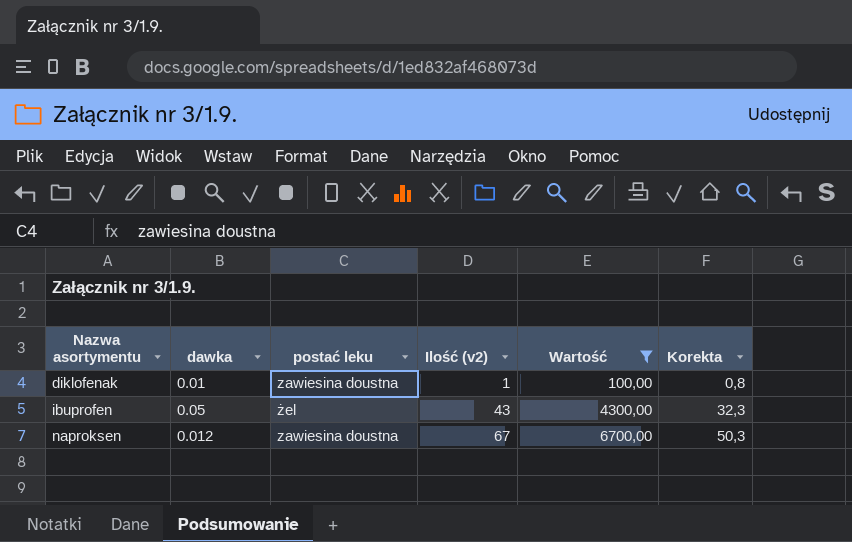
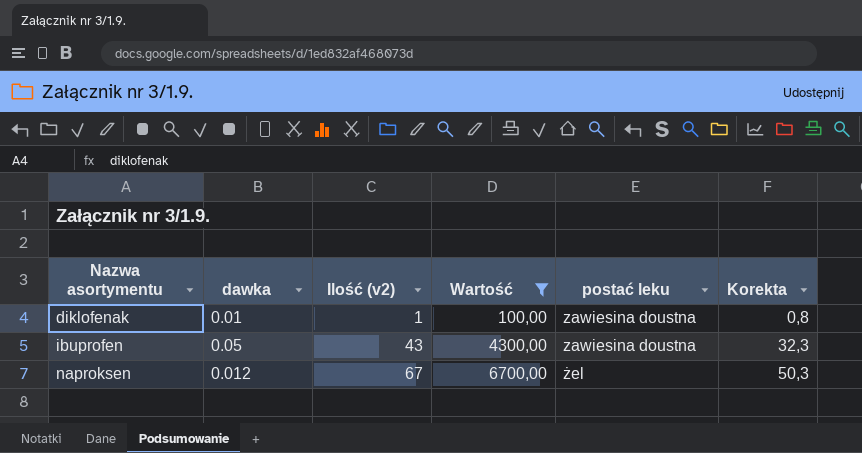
column postać leku | position: 3 -> 5
ibuprofen | postać leku: żel -> zawiesina doustna
naproksen | postać leku: zawiesina doustna -> żel

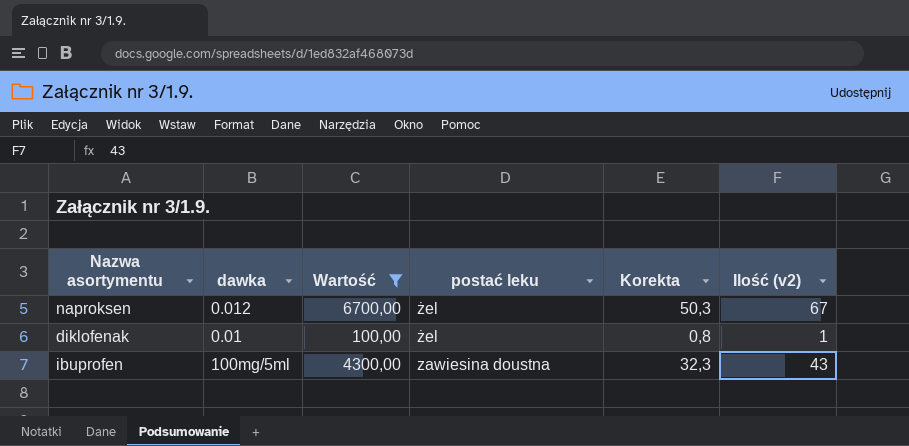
row order: Nazwa asortymentu ascending -> postać leku descending
column Ilość (v2) | position: 3 -> 6
diklofenak | postać leku: zawiesina doustna -> żel
ibuprofen | dawka: 0.05 -> 100mg/5ml

